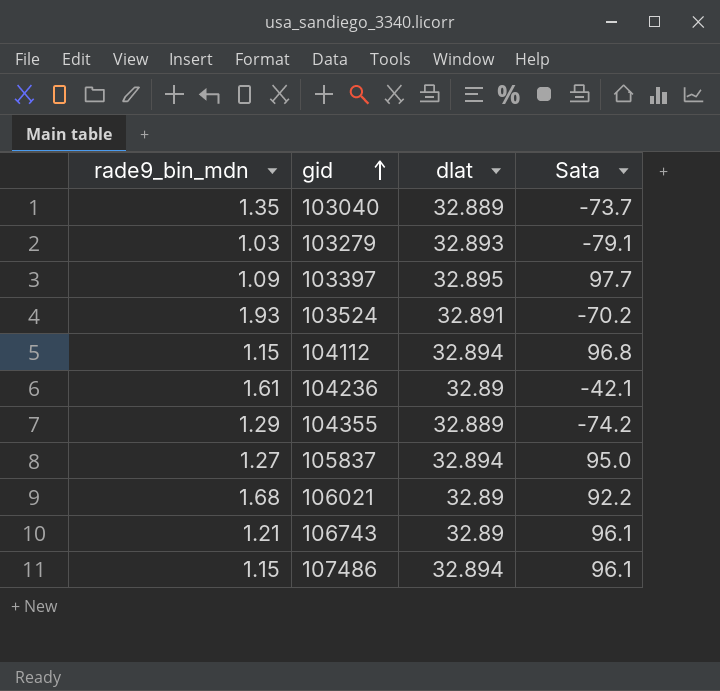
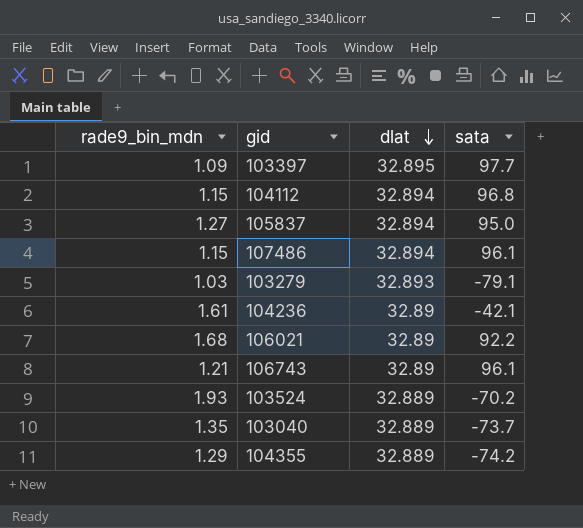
row order: gid ascending -> dlat descending
column name: Sata -> sata
103524 | dlat: 32.891 -> 32.889

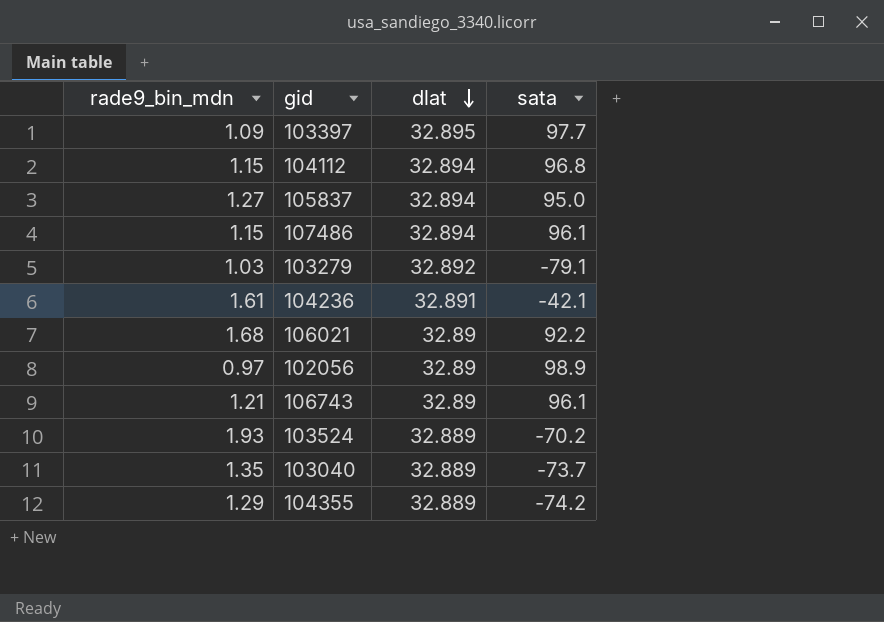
103279 | dlat: 32.893 -> 32.892
104236 | dlat: 32.89 -> 32.891
row 102056: none -> 0.97 | 32.89 | 98.9

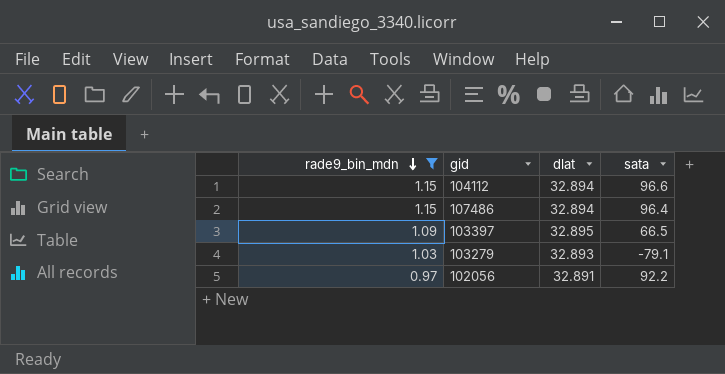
filter: none -> rade9_bin_mdn <= 1.15
row order: dlat descending -> rade9_bin_mdn descending
104112 | sata: 96.8 -> 96.6
107486 | sata: 96.1 -> 96.4
103397 | sata: 97.7 -> 66.5
103279 | dlat: 32.892 -> 32.893
102056 | dlat: 32.89 -> 32.891
102056 | sata: 98.9 -> 92.2

